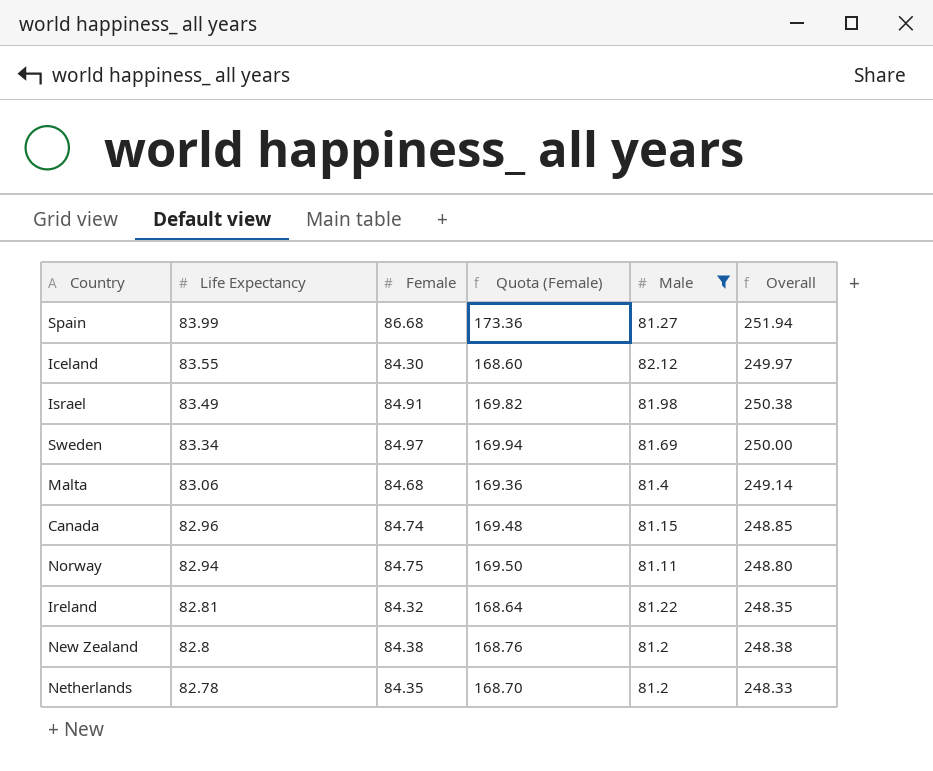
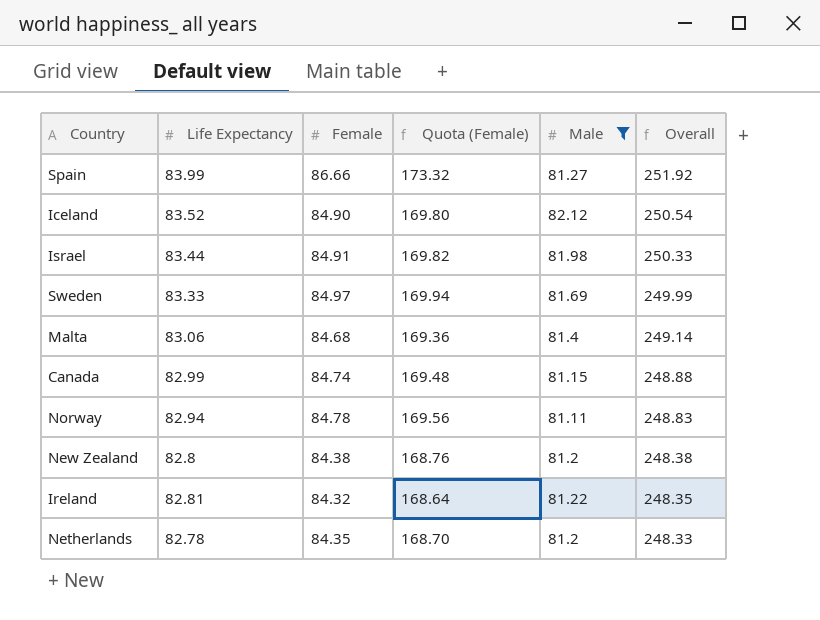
row order: Life Expectancy descending -> Overall descending
Spain | Female: 86.68 -> 86.66
Spain | Quota (Female): 173.36 -> 173.32
Spain | Overall: 251.94 -> 251.92
Iceland | Life Expectancy: 83.55 -> 83.52
Iceland | Female: 84.30 -> 84.90
Iceland | Quota (Female): 168.60 -> 169.80
Iceland | Overall: 249.97 -> 250.54
Israel | Life Expectancy: 83.49 -> 83.44
Israel | Overall: 250.38 -> 250.33
Sweden | Life Expectancy: 83.34 -> 83.33
Sweden | Overall: 250.00 -> 249.99
Canada | Life Expectancy: 82.96 -> 82.99
Canada | Overall: 248.85 -> 248.88
Norway | Female: 84.75 -> 84.78
Norway | Quota (Female): 169.50 -> 169.56
Norway | Overall: 248.80 -> 248.83

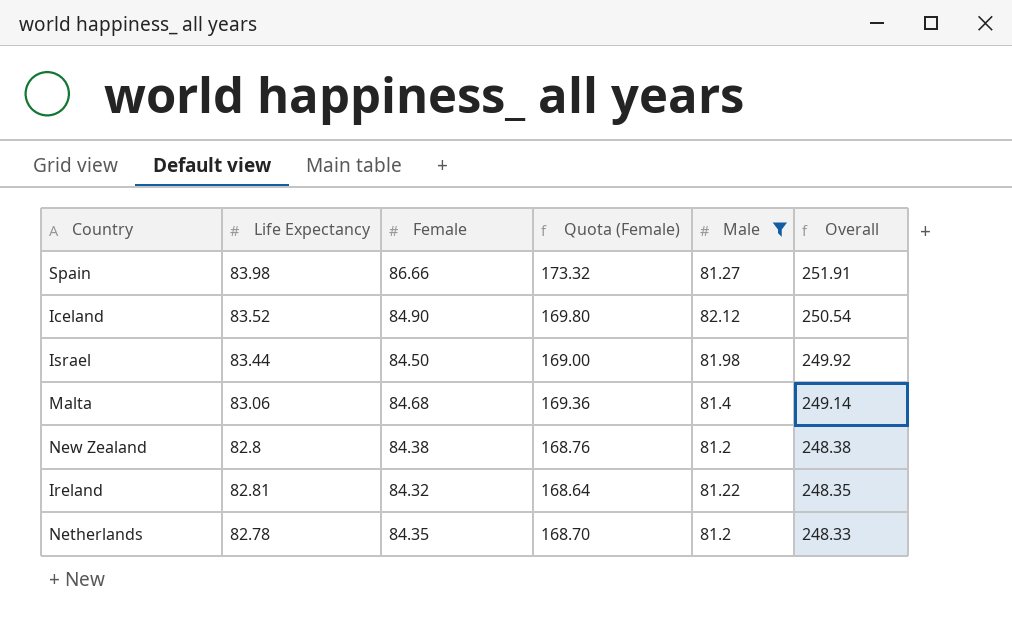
row Sweden: 83.33 | 84.97 | 169.94 | 81.69 | 249.99 -> none
row Canada: 82.99 | 84.74 | 169.48 | 81.15 | 248.88 -> none
row Norway: 82.94 | 84.78 | 169.56 | 81.11 | 248.83 -> none
Spain | Life Expectancy: 83.99 -> 83.98
Spain | Overall: 251.92 -> 251.91
Israel | Female: 84.91 -> 84.50
Israel | Quota (Female): 169.82 -> 169.00
Israel | Overall: 250.33 -> 249.92

